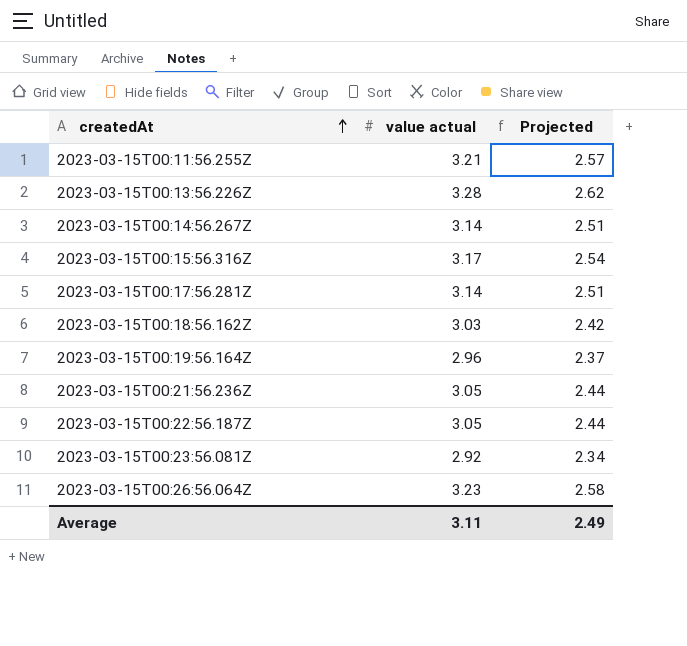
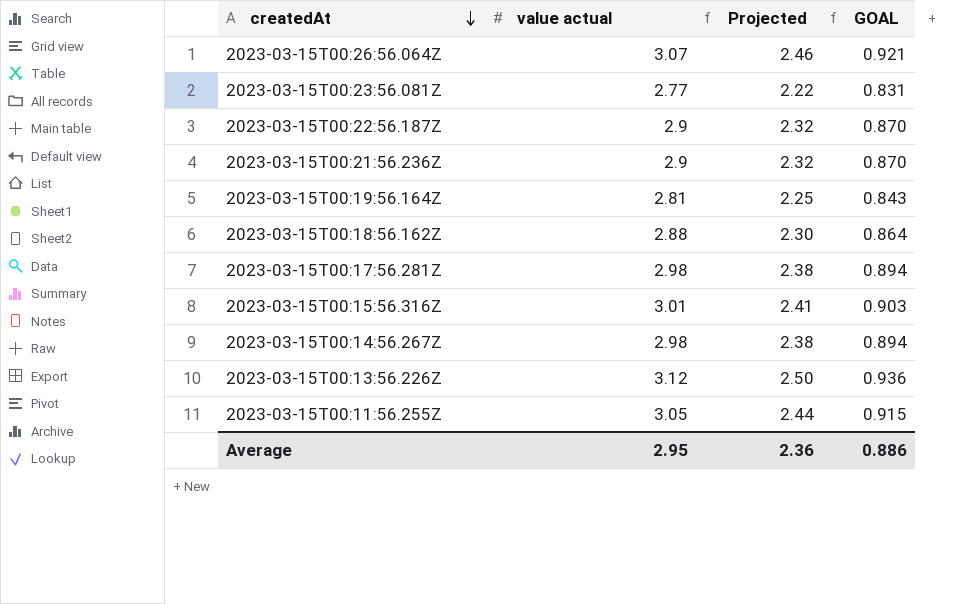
row order: createdAt ascending -> createdAt descending
column GOAL | formula: none -> [value actual] * 0.3
2023-03-15T00:26:56.064Z | value actual: 3.23 -> 3.07
2023-03-15T00:26:56.064Z | Projected: 2.58 -> 2.46
2023-03-15T00:23:56.081Z | value actual: 2.92 -> 2.77
2023-03-15T00:23:56.081Z | Projected: 2.34 -> 2.22
2023-03-15T00:22:56.187Z | value actual: 3.05 -> 2.9
2023-03-15T00:22:56.187Z | Projected: 2.44 -> 2.32
2023-03-15T00:21:56.236Z | value actual: 3.05 -> 2.9
2023-03-15T00:21:56.236Z | Projected: 2.44 -> 2.32
2023-03-15T00:19:56.164Z | value actual: 2.96 -> 2.81
2023-03-15T00:19:56.164Z | Projected: 2.37 -> 2.25
2023-03-15T00:18:56.162Z | value actual: 3.03 -> 2.88
2023-03-15T00:18:56.162Z | Projected: 2.42 -> 2.30
2023-03-15T00:17:56.281Z | value actual: 3.14 -> 2.98
2023-03-15T00:17:56.281Z | Projected: 2.51 -> 2.38
2023-03-15T00:15:56.316Z | value actual: 3.17 -> 3.01
2023-03-15T00:15:56.316Z | Projected: 2.54 -> 2.41
2023-03-15T00:14:56.267Z | value actual: 3.14 -> 2.98
2023-03-15T00:14:56.267Z | Projected: 2.51 -> 2.38
2023-03-15T00:13:56.226Z | value actual: 3.28 -> 3.12
2023-03-15T00:13:56.226Z | Projected: 2.62 -> 2.50
2023-03-15T00:11:56.255Z | value actual: 3.21 -> 3.05
2023-03-15T00:11:56.255Z | Projected: 2.57 -> 2.44
Average | value actual: 3.11 -> 2.95
Average | Projected: 2.49 -> 2.36

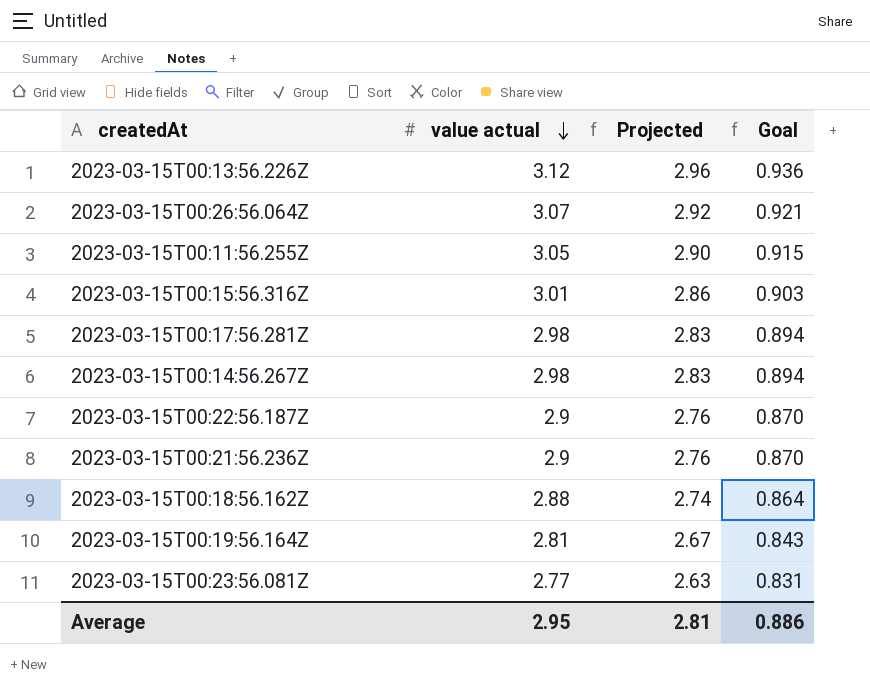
row order: createdAt descending -> value actual descending
column Projected | formula: [value actual] * 0.8 -> [value actual] * 0.95
column name: GOAL -> Goal
Average | Projected: 2.36 -> 2.81

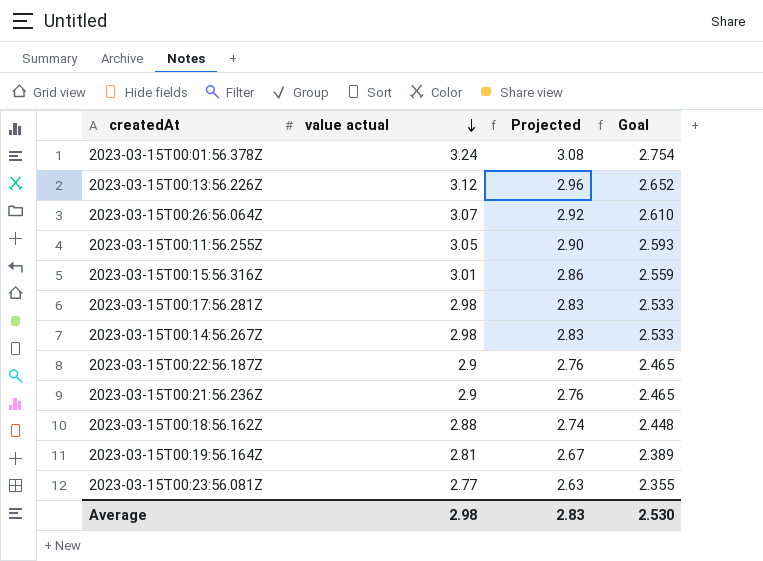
column Goal | formula: [value actual] * 0.3 -> [value actual] * 0.85
row 2023-03-15T00:01:56.378Z: none -> 3.24 | 3.08 | 2.754
Average | value actual: 2.95 -> 2.98
Average | Projected: 2.81 -> 2.83
Average | Goal: 0.886 -> 2.530

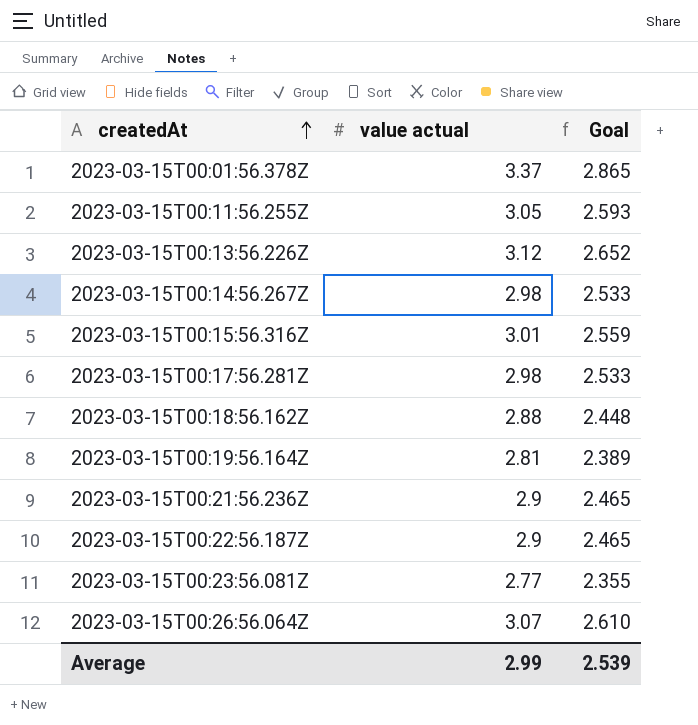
row order: value actual descending -> createdAt ascending
column Projected | formula: [value actual] * 0.95 -> none
2023-03-15T00:01:56.378Z | value actual: 3.24 -> 3.37
2023-03-15T00:01:56.378Z | Goal: 2.754 -> 2.865
Average | value actual: 2.98 -> 2.99
Average | Goal: 2.530 -> 2.539

